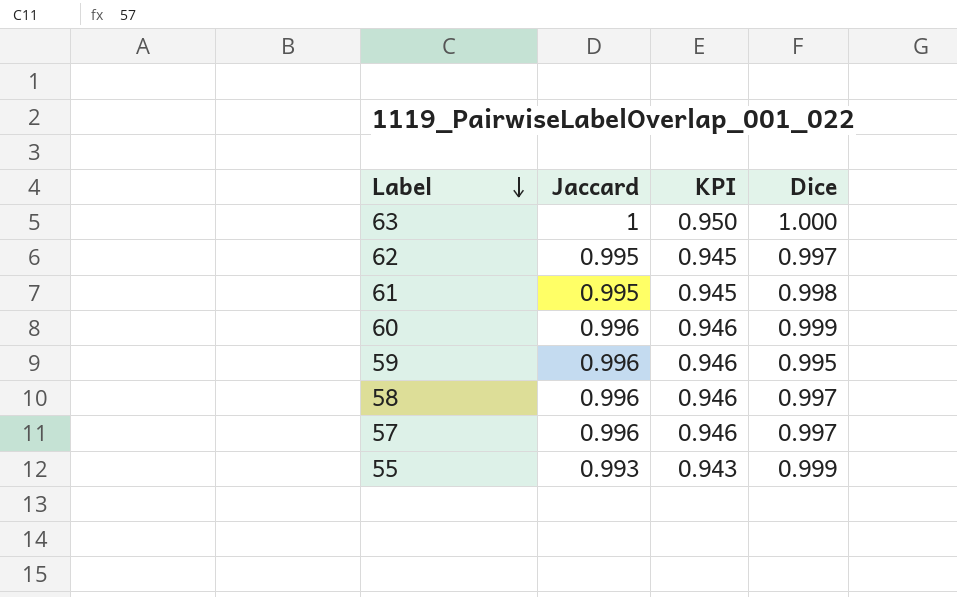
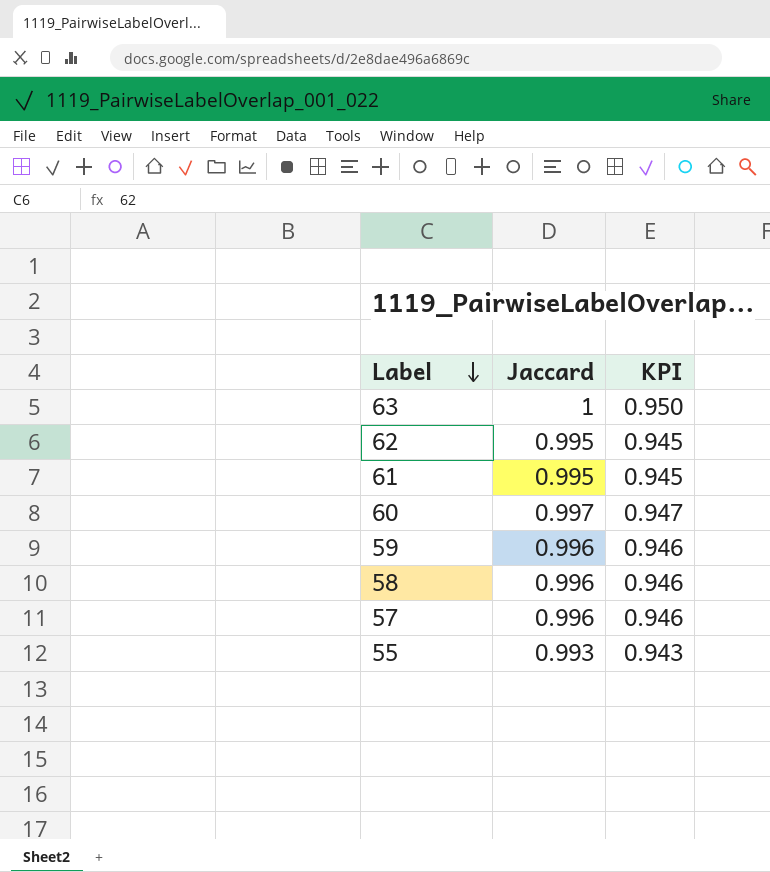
column Dice | position: 4 -> none
60 | Jaccard: 0.996 -> 0.997
60 | KPI: 0.946 -> 0.947

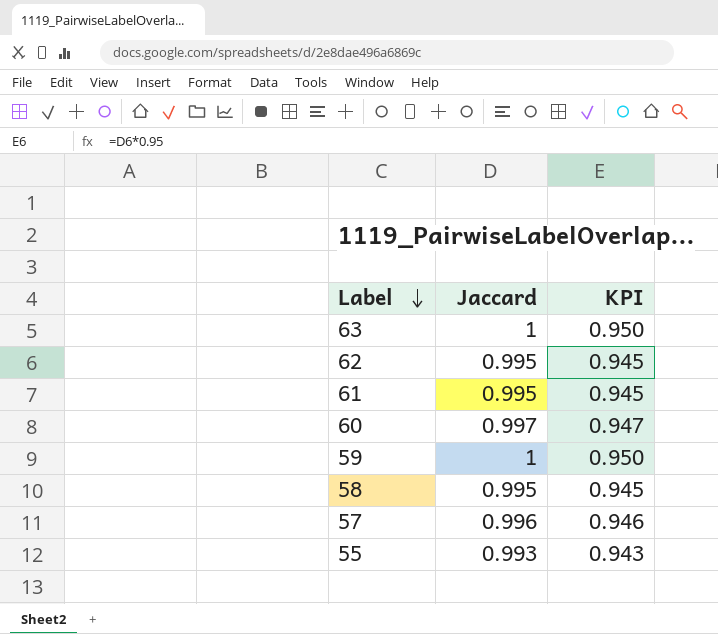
59 | Jaccard: 0.996 -> 1
59 | KPI: 0.946 -> 0.950
58 | Jaccard: 0.996 -> 0.995
58 | KPI: 0.946 -> 0.945

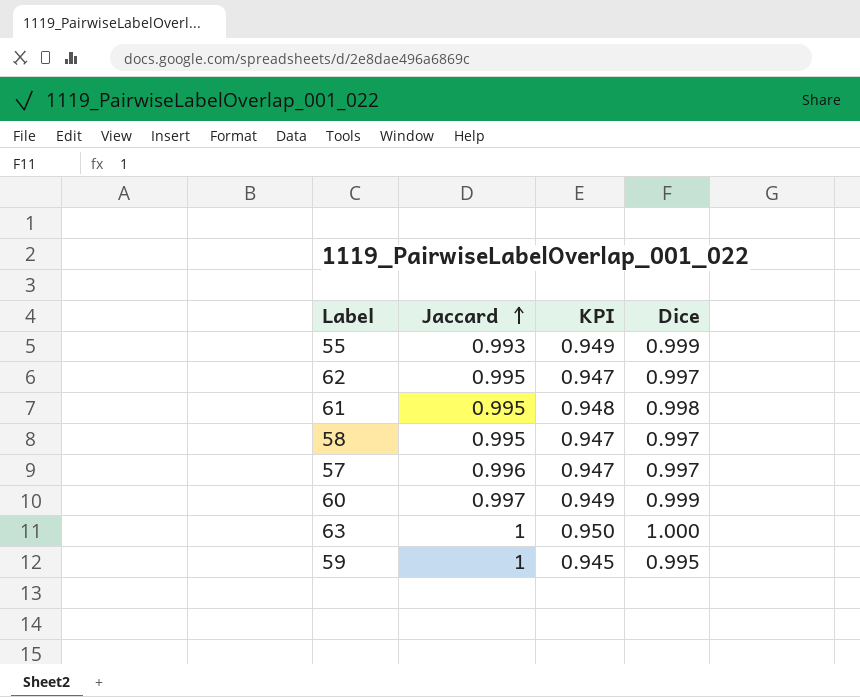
row order: Label descending -> Jaccard ascending
column KPI | formula: [Jaccard] * 0.95 -> [Dice] * 0.95
column Dice | position: none -> 4

